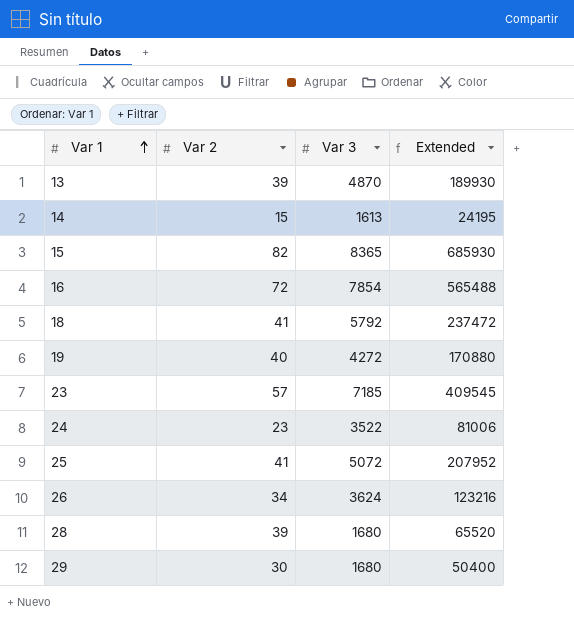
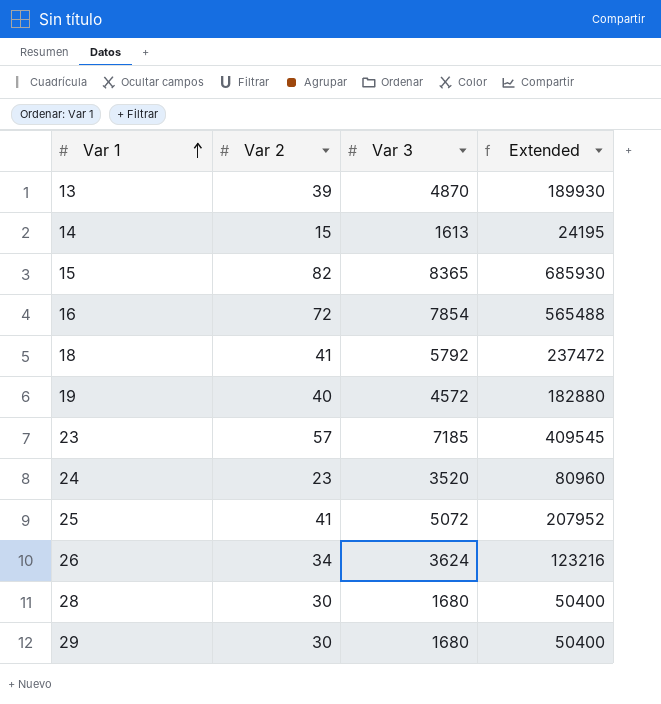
19 | Var 3: 4272 -> 4572
19 | Extended: 170880 -> 182880
24 | Var 3: 3522 -> 3520
24 | Extended: 81006 -> 80960
28 | Var 2: 39 -> 30
28 | Extended: 65520 -> 50400

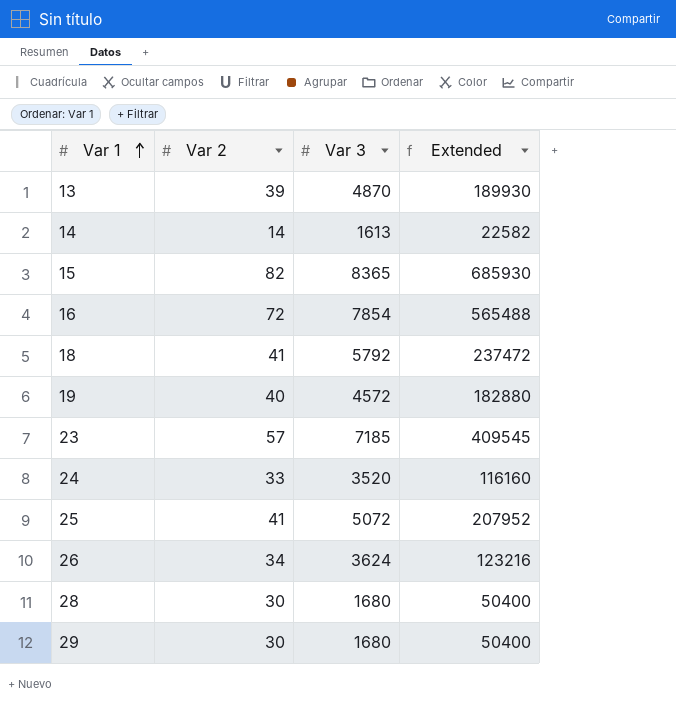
14 | Var 2: 15 -> 14
14 | Extended: 24195 -> 22582
24 | Var 2: 23 -> 33
24 | Extended: 80960 -> 116160

